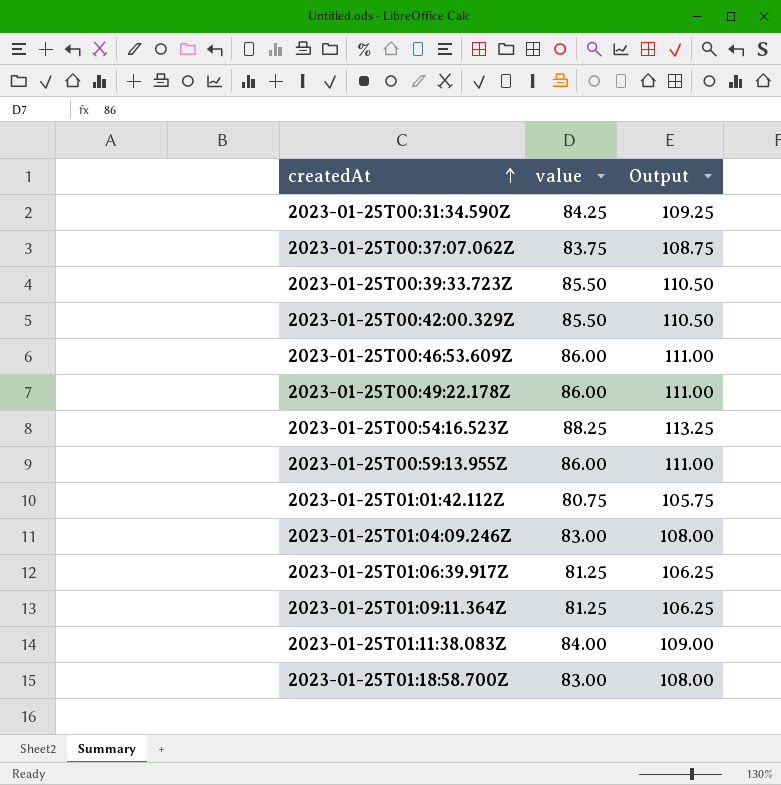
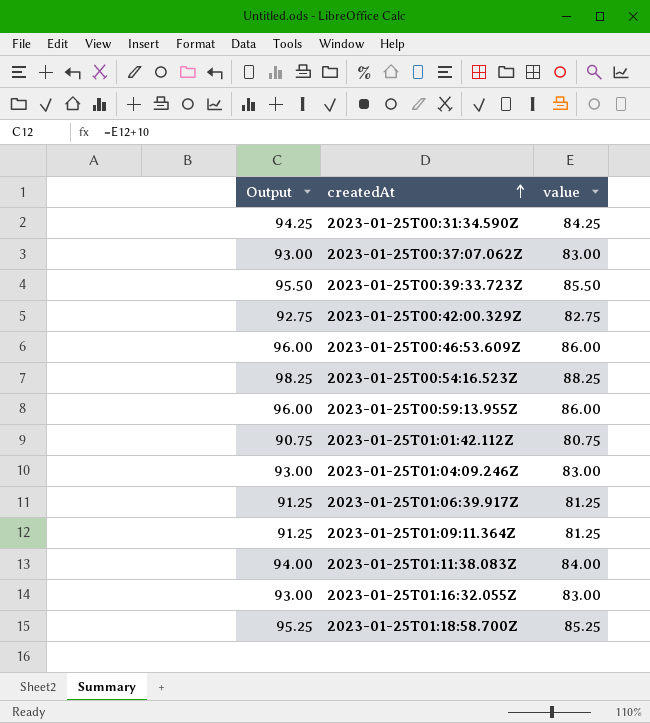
column Output | formula: [value] + 25 -> [value] + 10
column Output | position: 3 -> 1
row 2023-01-25T00:49:22.178Z: 86.00 | 111.00 -> none
2023-01-25T00:37:07.062Z | value: 83.75 -> 83.00
2023-01-25T00:42:00.329Z | value: 85.50 -> 82.75
row 2023-01-25T01:16:32.055Z: none -> 93.00 | 83.00
2023-01-25T01:18:58.700Z | value: 83.00 -> 85.25

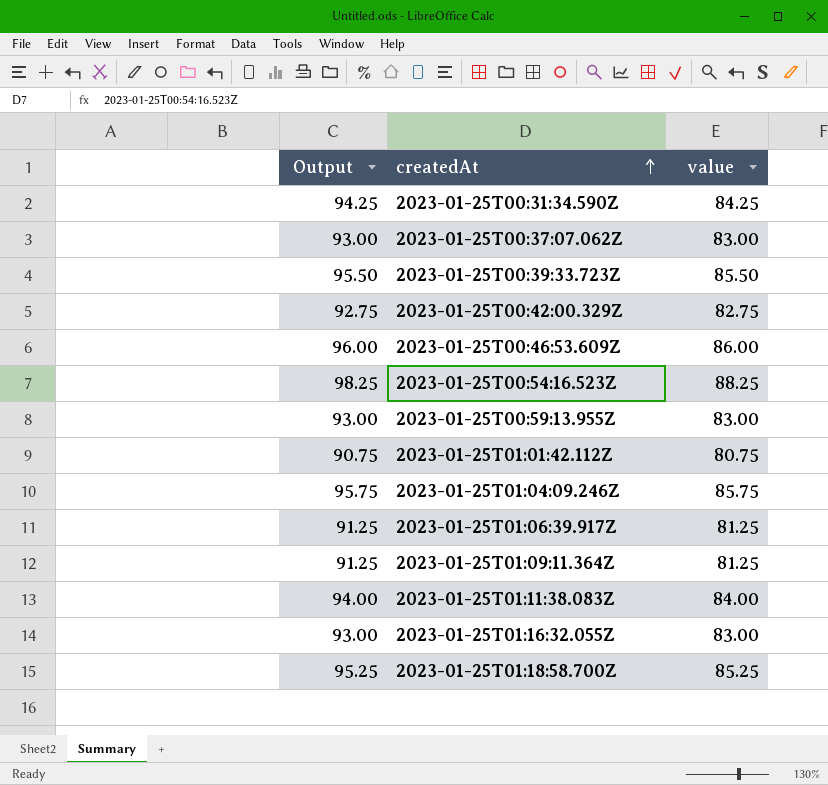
2023-01-25T00:59:13.955Z | Output: 96.00 -> 93.00
2023-01-25T00:59:13.955Z | value: 86.00 -> 83.00
2023-01-25T01:04:09.246Z | Output: 93.00 -> 95.75
2023-01-25T01:04:09.246Z | value: 83.00 -> 85.75

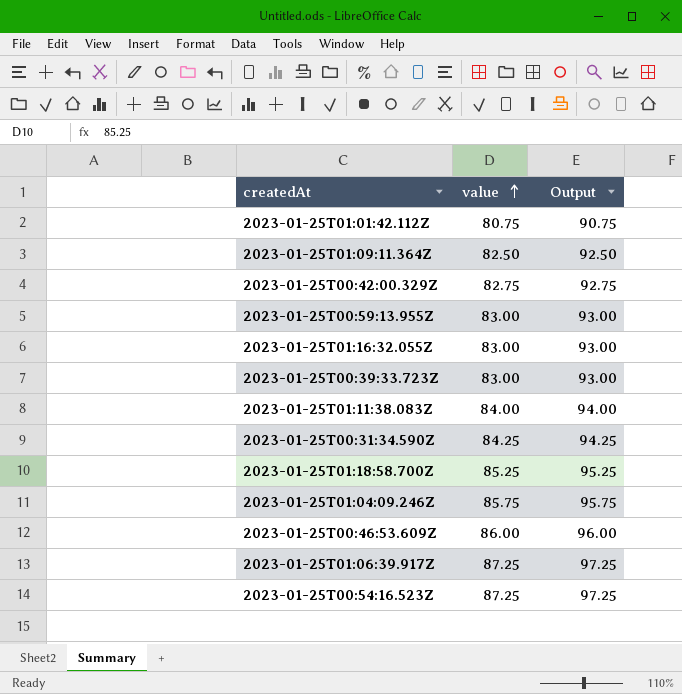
row order: createdAt ascending -> value ascending
column Output | position: 1 -> 3
row 2023-01-25T00:37:07.062Z: 93.00 | 83.00 -> none
2023-01-25T01:09:11.364Z | value: 81.25 -> 82.50
2023-01-25T01:09:11.364Z | Output: 91.25 -> 92.50
2023-01-25T00:39:33.723Z | value: 85.50 -> 83.00
2023-01-25T00:39:33.723Z | Output: 95.50 -> 93.00
2023-01-25T01:06:39.917Z | value: 81.25 -> 87.25
2023-01-25T01:06:39.917Z | Output: 91.25 -> 97.25
2023-01-25T00:54:16.523Z | value: 88.25 -> 87.25
2023-01-25T00:54:16.523Z | Output: 98.25 -> 97.25

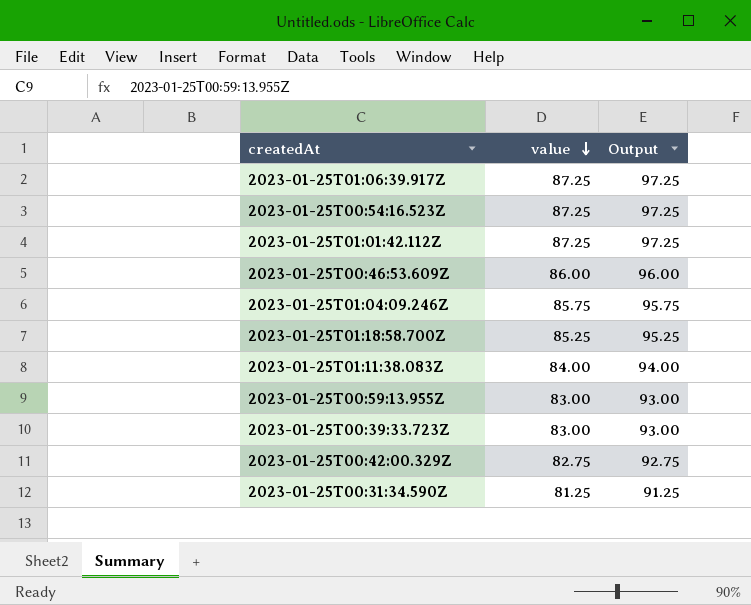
row order: value ascending -> value descending
row 2023-01-25T01:09:11.364Z: 82.50 | 92.50 -> none
row 2023-01-25T01:16:32.055Z: 83.00 | 93.00 -> none
2023-01-25T01:01:42.112Z | value: 80.75 -> 87.25
2023-01-25T01:01:42.112Z | Output: 90.75 -> 97.25
2023-01-25T00:31:34.590Z | value: 84.25 -> 81.25
2023-01-25T00:31:34.590Z | Output: 94.25 -> 91.25

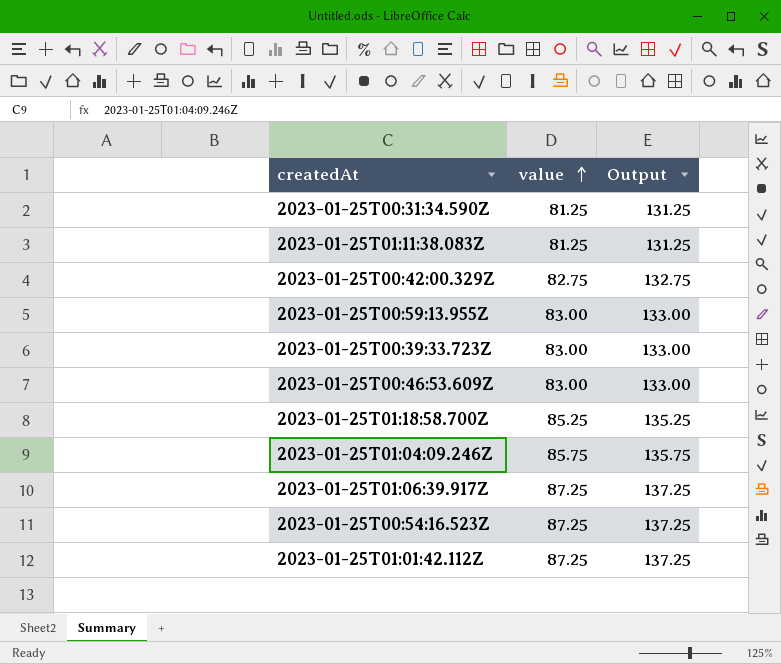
row order: value descending -> value ascending
column Output | formula: [value] + 10 -> [value] + 50
2023-01-25T01:11:38.083Z | value: 84.00 -> 81.25
2023-01-25T00:46:53.609Z | value: 86.00 -> 83.00

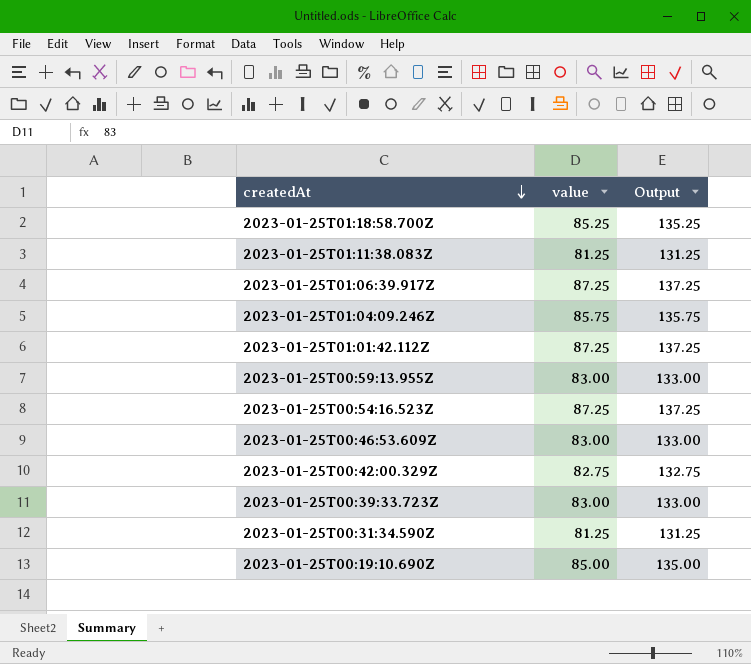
row order: value ascending -> createdAt descending
row 2023-01-25T00:19:10.690Z: none -> 85.00 | 135.00

